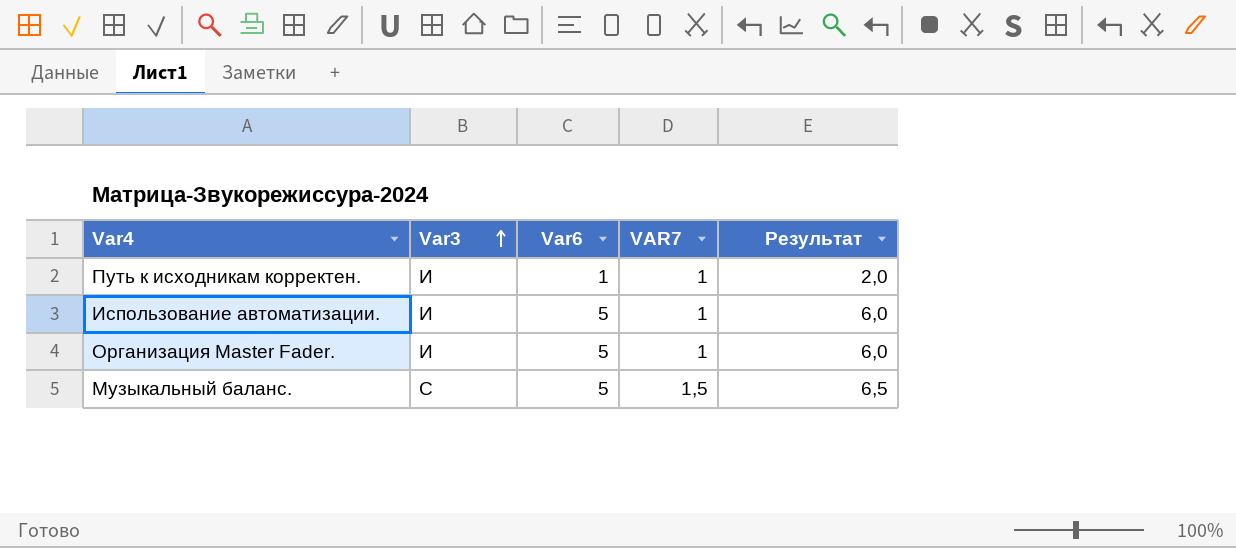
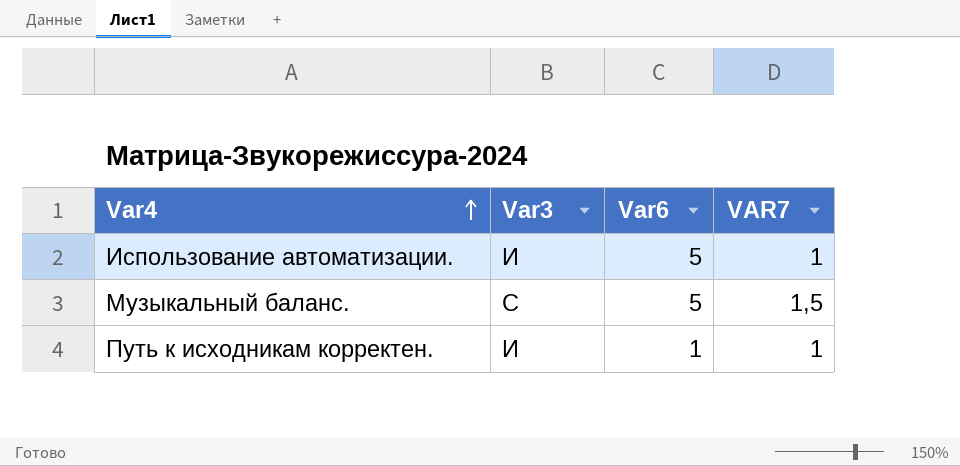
row order: Var3 ascending -> Var4 ascending
column Результат | formula: [Var6] + [VAR7] -> none
row Организация Master Fader.: И | 5 | 1 | 6,0 -> none

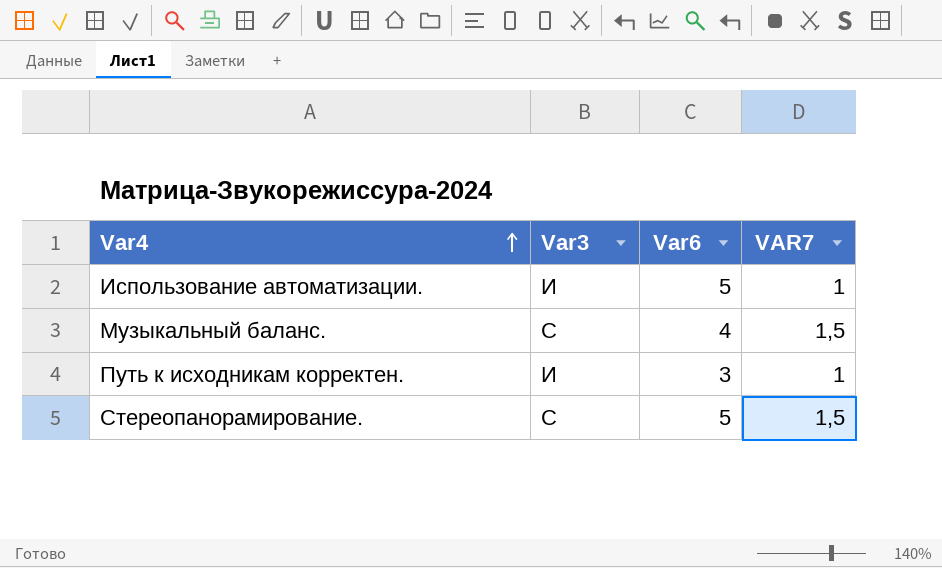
Музыкальный баланс. | Var6: 5 -> 4
Путь к исходникам корректен. | Var6: 1 -> 3
row Стереопанорамирование.: none -> С | 5 | 1,5

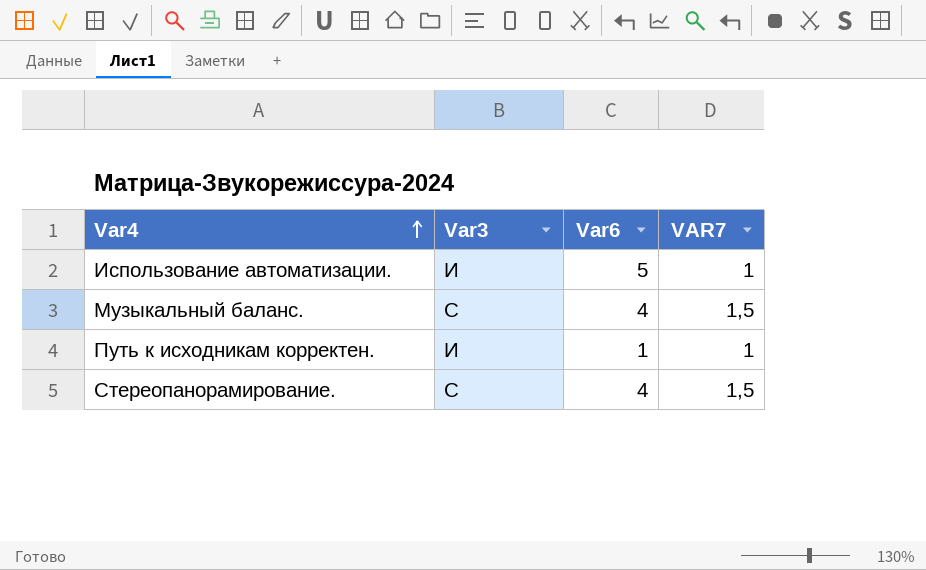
Путь к исходникам корректен. | Var6: 3 -> 1
Стереопанорамирование. | Var6: 5 -> 4

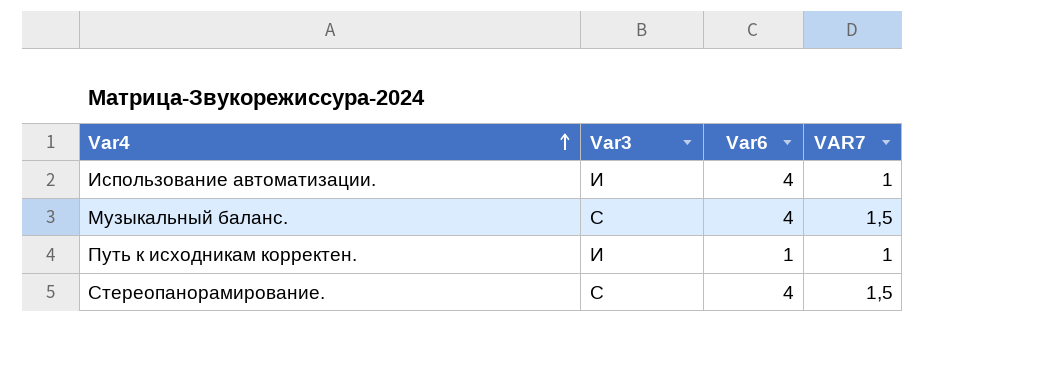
Использование автоматизации. | Var6: 5 -> 4

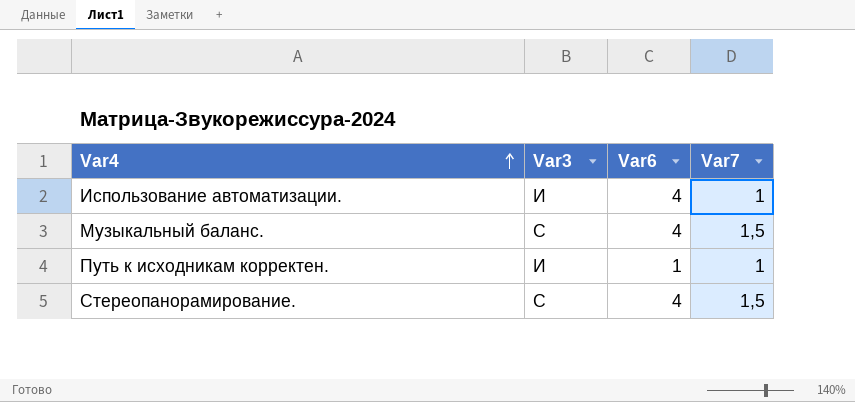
column name: VAR7 -> Var7

